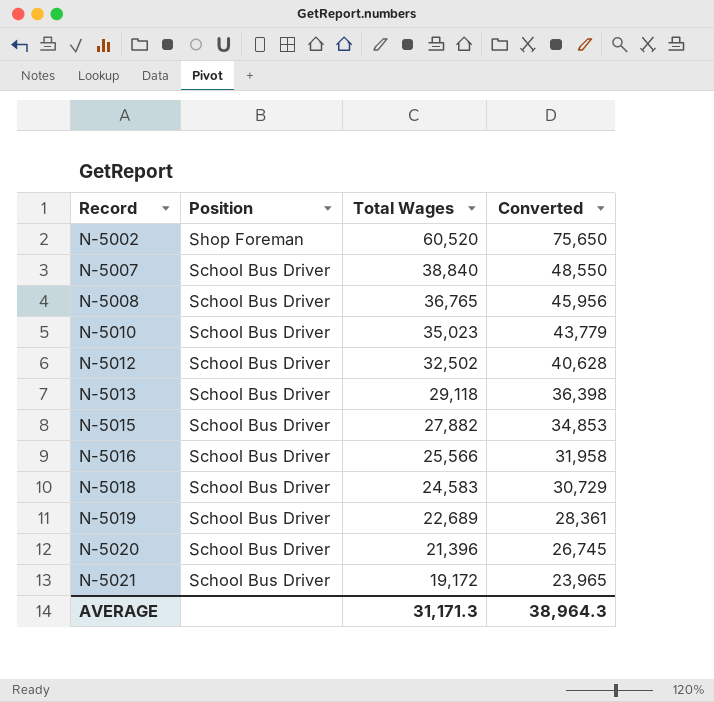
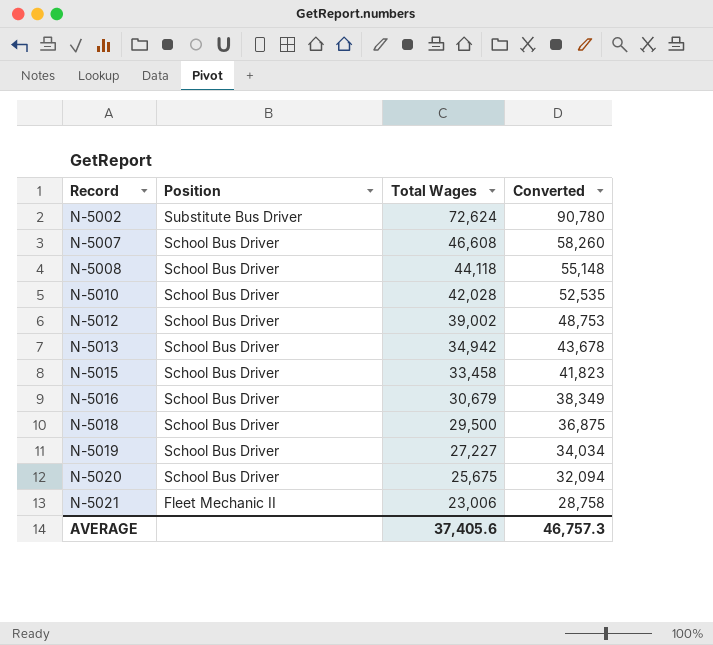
N-5002 | Position: Shop Foreman -> Substitute Bus Driver
N-5002 | Total Wages: 60,520 -> 72,624
N-5002 | Converted: 75,650 -> 90,780
N-5007 | Total Wages: 38,840 -> 46,608
N-5007 | Converted: 48,550 -> 58,260
N-5008 | Total Wages: 36,765 -> 44,118
N-5008 | Converted: 45,956 -> 55,148
N-5010 | Total Wages: 35,023 -> 42,028
N-5010 | Converted: 43,779 -> 52,535
N-5012 | Total Wages: 32,502 -> 39,002
N-5012 | Converted: 40,628 -> 48,753
N-5013 | Total Wages: 29,118 -> 34,942
N-5013 | Converted: 36,398 -> 43,678
N-5015 | Total Wages: 27,882 -> 33,458
N-5015 | Converted: 34,853 -> 41,823
N-5016 | Total Wages: 25,566 -> 30,679
N-5016 | Converted: 31,958 -> 38,349
N-5018 | Total Wages: 24,583 -> 29,500
N-5018 | Converted: 30,729 -> 36,875
N-5019 | Total Wages: 22,689 -> 27,227
N-5019 | Converted: 28,361 -> 34,034
N-5020 | Total Wages: 21,396 -> 25,675
N-5020 | Converted: 26,745 -> 32,094
N-5021 | Position: School Bus Driver -> Fleet Mechanic II
N-5021 | Total Wages: 19,172 -> 23,006
N-5021 | Converted: 23,965 -> 28,758
AVERAGE | Total Wages: 31,171.3 -> 37,405.6
AVERAGE | Converted: 38,964.3 -> 46,757.3

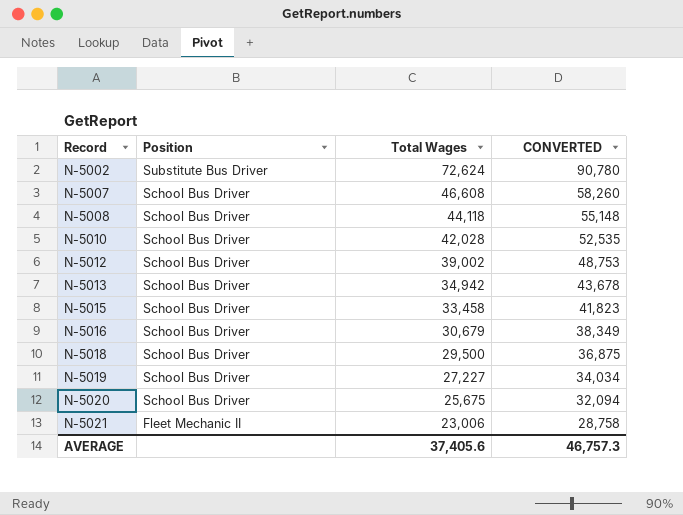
column name: Converted -> CONVERTED

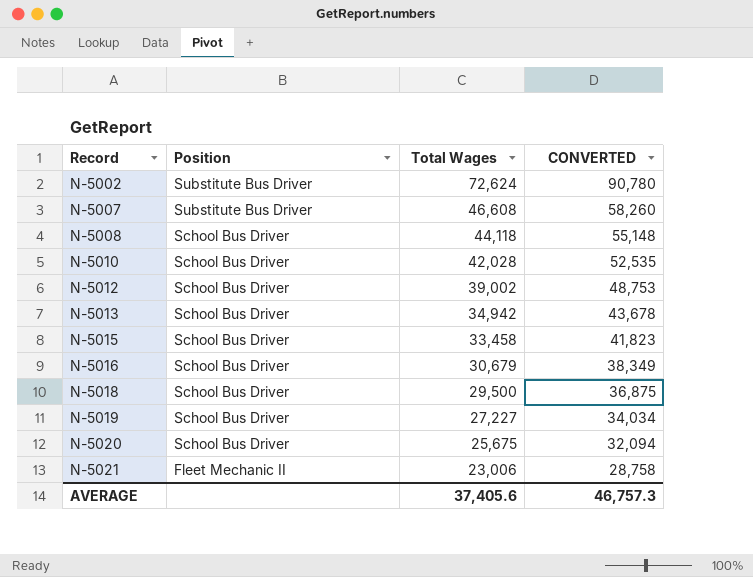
N-5007 | Position: School Bus Driver -> Substitute Bus Driver

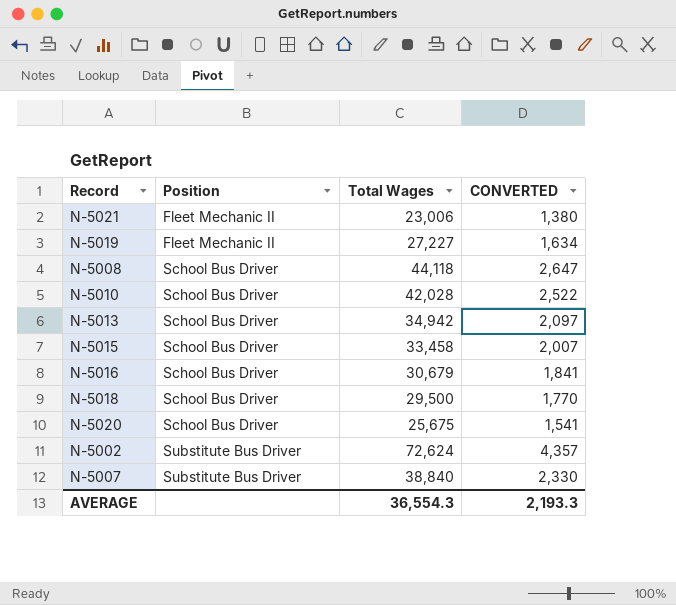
row order: Record ascending -> Position ascending
column CONVERTED | formula: [Total Wages] * 1.25 -> [Total Wages] * 0.06
row N-5012: School Bus Driver | 39,002 | 48,753 -> none
N-5019 | Position: School Bus Driver -> Fleet Mechanic II
N-5007 | Total Wages: 46,608 -> 38,840
AVERAGE | Total Wages: 37,405.6 -> 36,554.3
AVERAGE | CONVERTED: 46,757.3 -> 2,193.3

